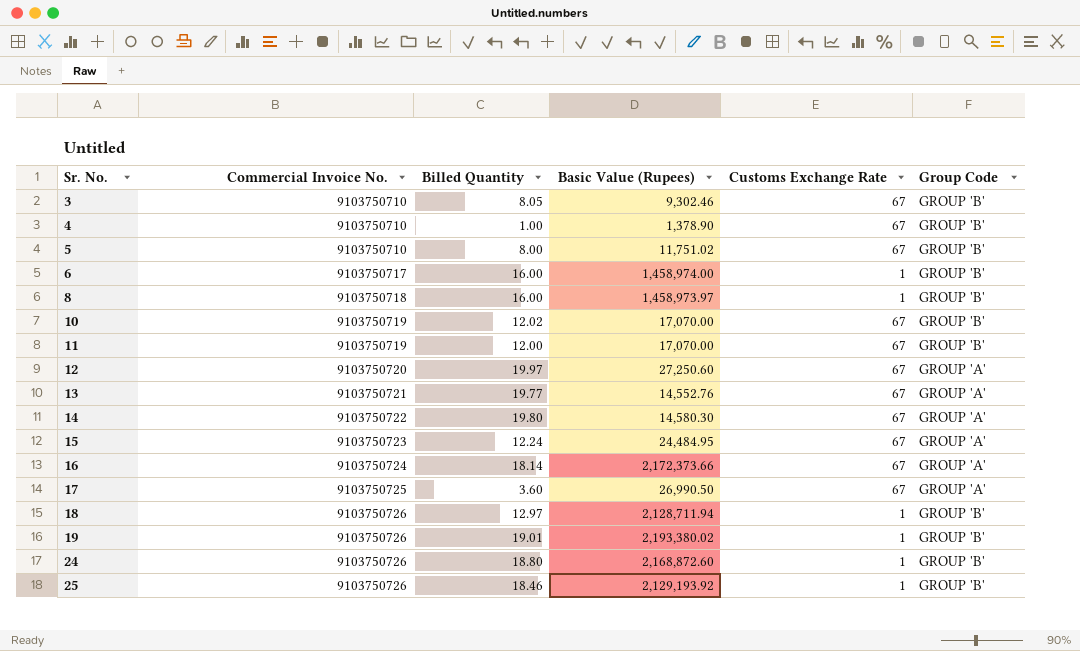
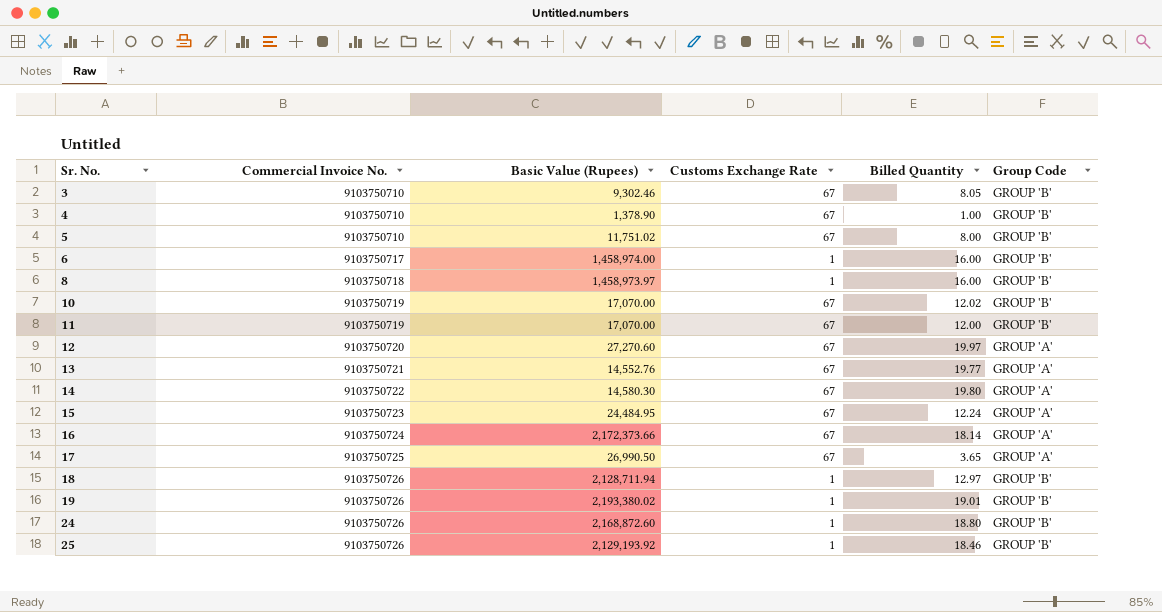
column Billed Quantity | position: 3 -> 5
12 | Basic Value (Rupees): 27,250.60 -> 27,270.60
17 | Billed Quantity: 3.60 -> 3.65

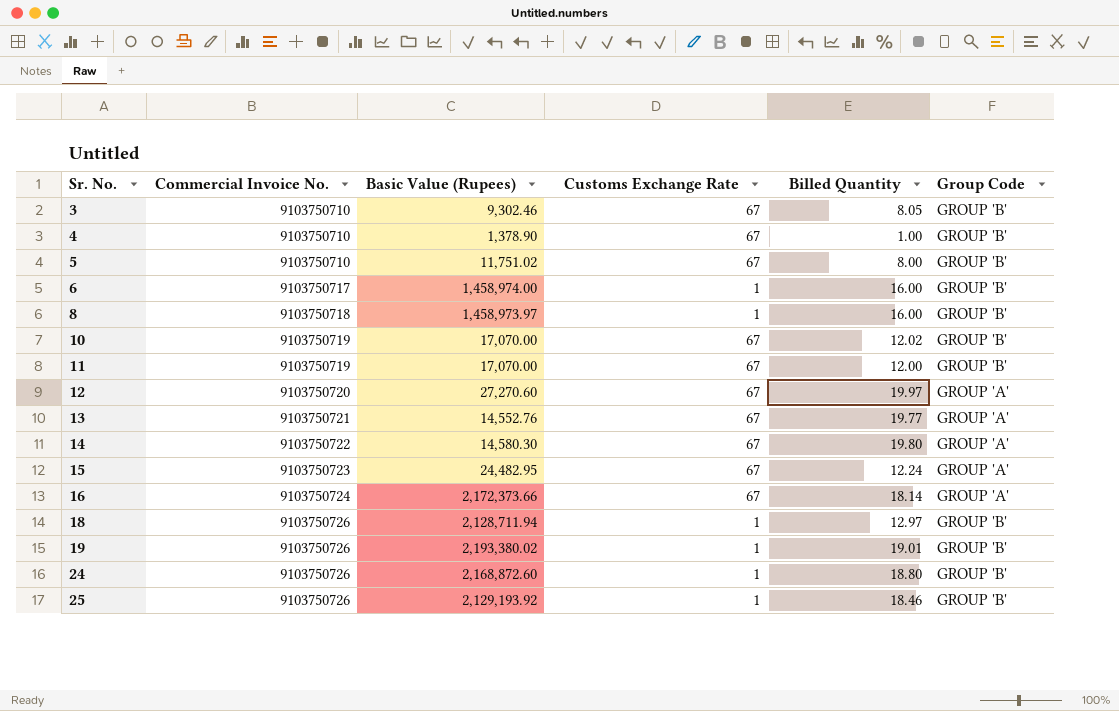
row 17: 9103750725 | 26,990.50 | 67 | 3.65 | GROUP 'A' -> none
15 | Basic Value (Rupees): 24,484.95 -> 24,482.95

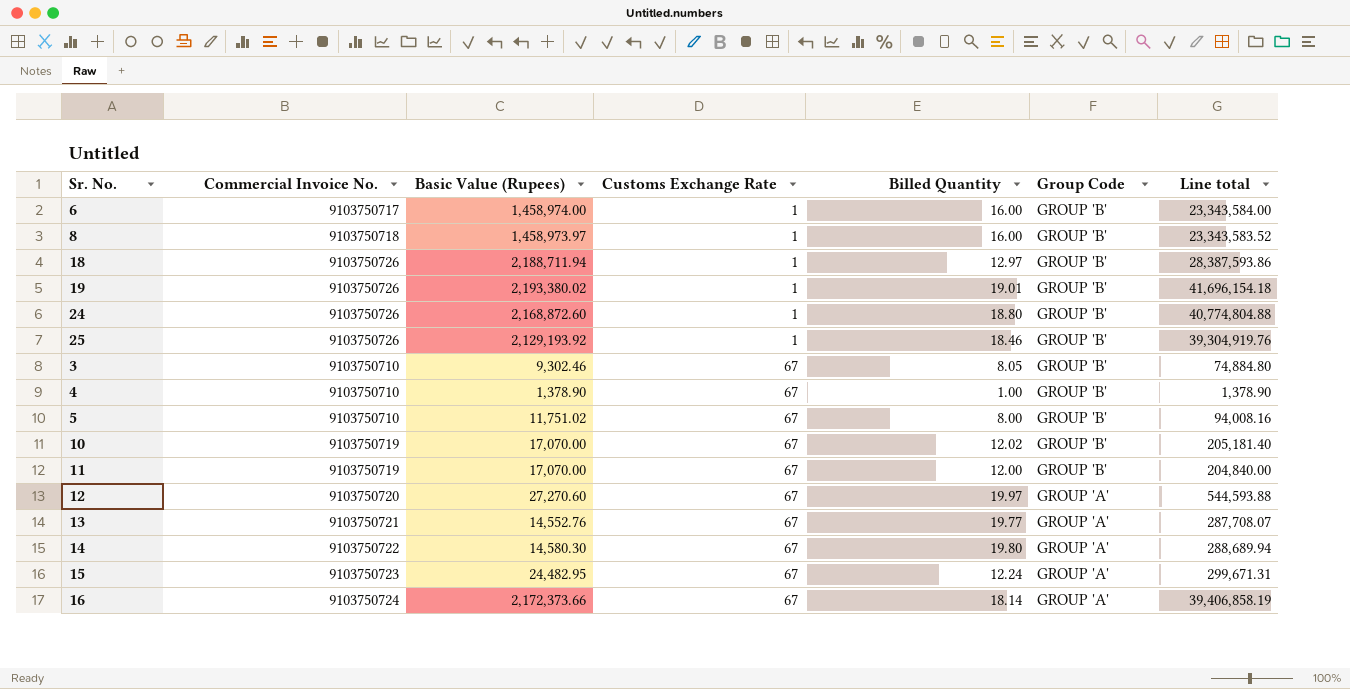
row order: Sr. No. ascending -> Customs Exchange Rate ascending
column Line total | formula: none -> [Basic Value (Rupees)] * [Billed Quantity]
18 | Basic Value (Rupees): 2,128,711.94 -> 2,188,711.94

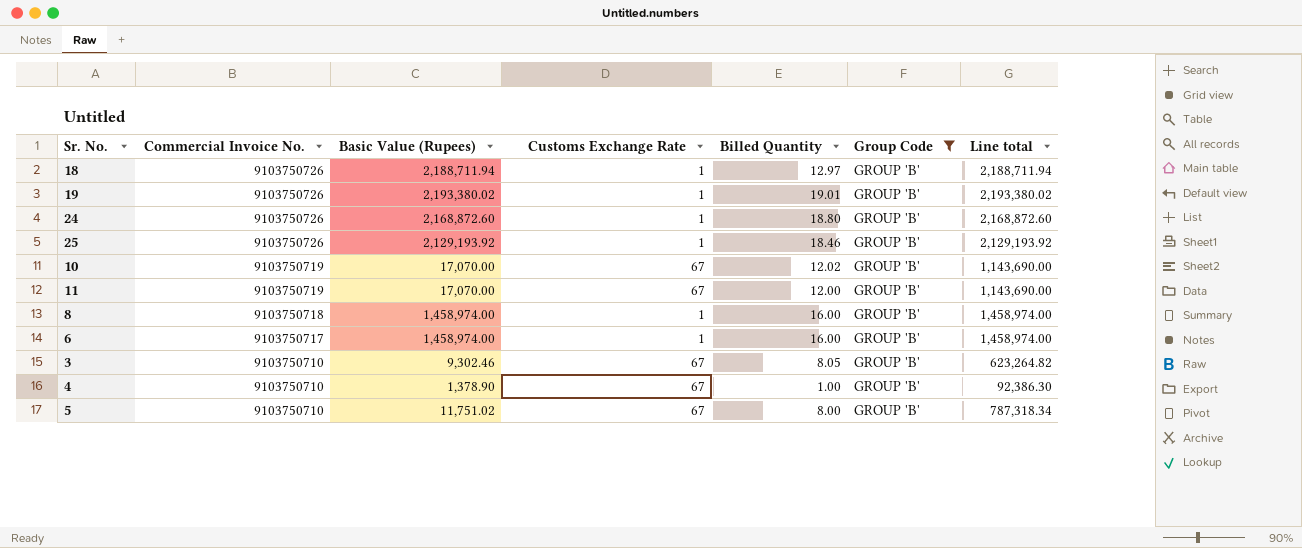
filter: none -> Group Code = GROUP 'B'
row order: Customs Exchange Rate ascending -> Commercial Invoice No. descending
column Line total | formula: [Basic Value (Rupees)] * [Billed Quantity] -> [Basic Value (Rupees)] * [Customs Exchange Rate]
8 | Basic Value (Rupees): 1,458,973.97 -> 1,458,974.00

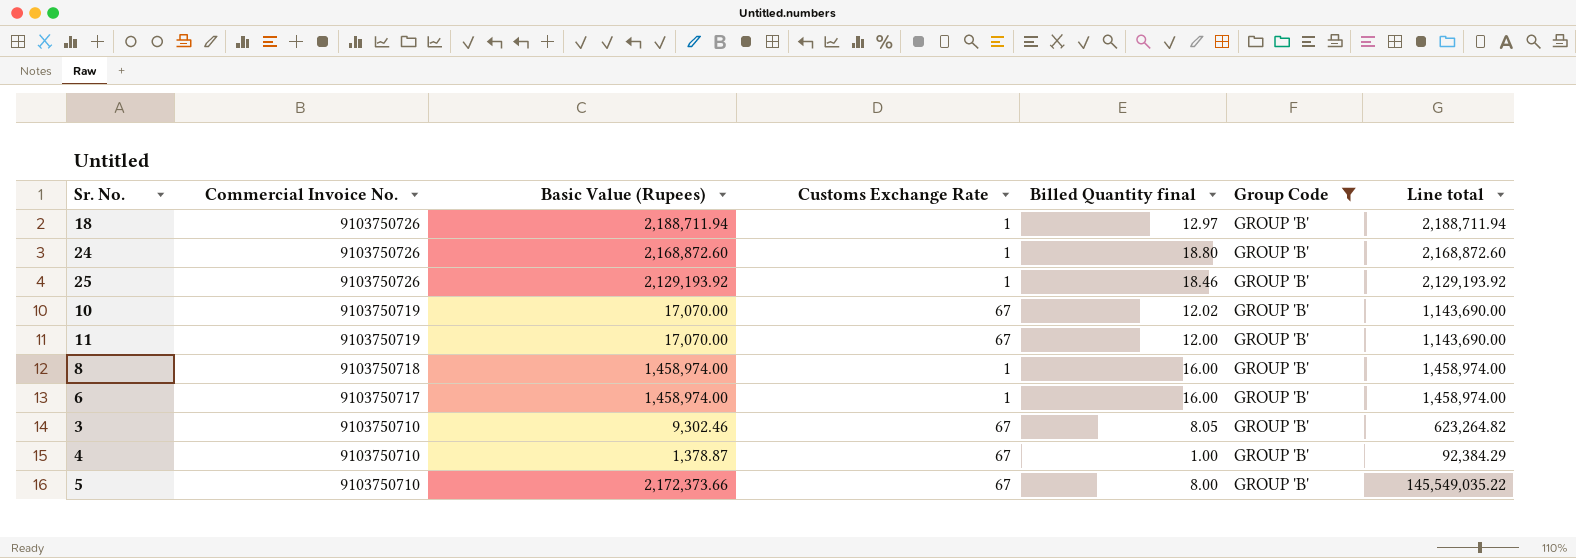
column name: Billed Quantity -> Billed Quantity final
row 19: 9103750726 | 2,193,380.02 | 1 | 19.01 | GROUP 'B' | 2,193,380.02 -> none
4 | Basic Value (Rupees): 1,378.90 -> 1,378.87
4 | Line total: 92,386.30 -> 92,384.29
5 | Basic Value (Rupees): 11,751.02 -> 2,172,373.66
5 | Line total: 787,318.34 -> 145,549,035.22

